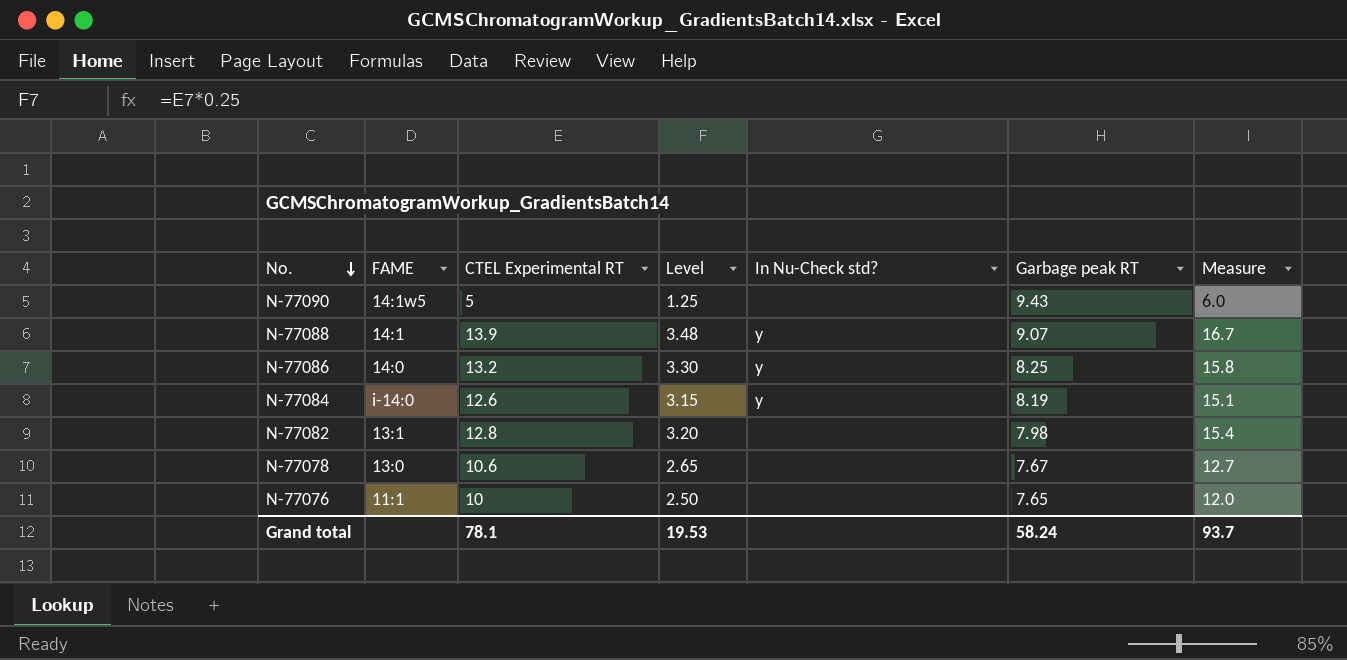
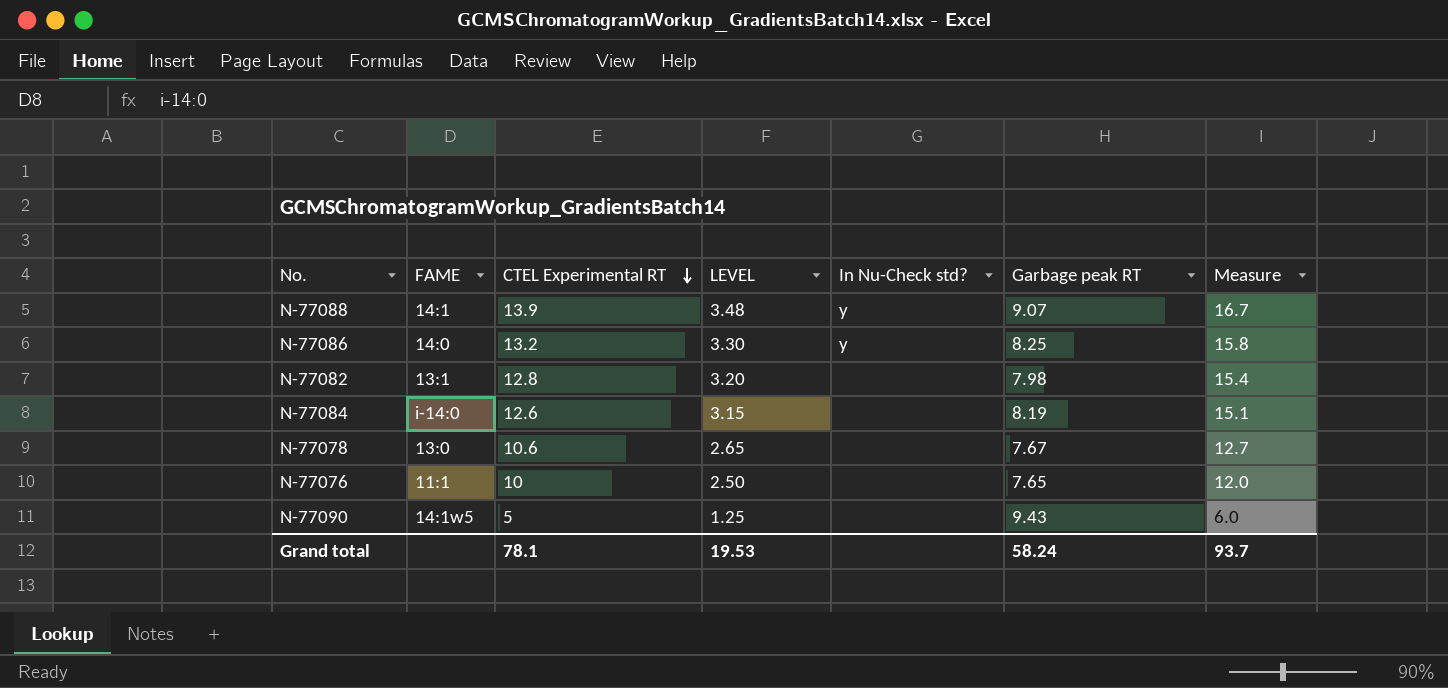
row order: No. descending -> CTEL Experimental RT descending
column name: Level -> LEVEL
N-77084 | In Nu-Check std?: y -> none

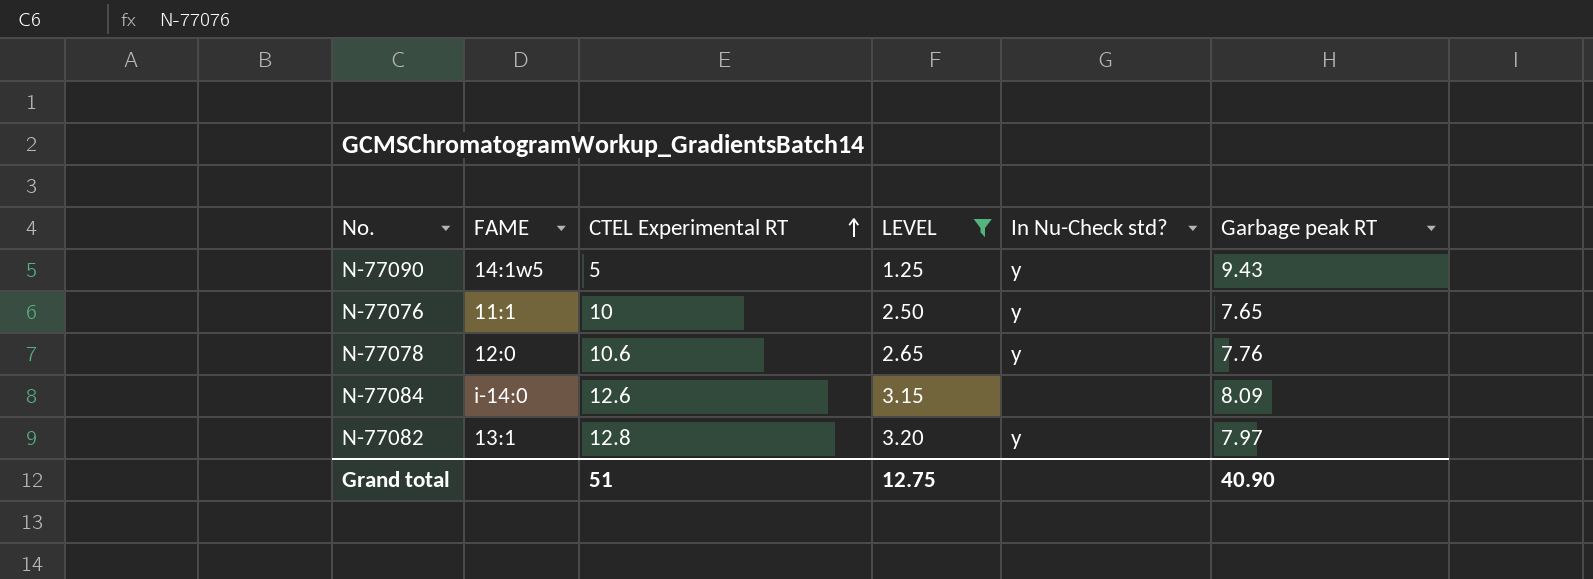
filter: none -> LEVEL <= 3.20
row order: CTEL Experimental RT descending -> CTEL Experimental RT ascending
column Measure | formula: [CTEL Experimental RT] * 1.2 -> none
N-77090 | In Nu-Check std?: none -> y
N-77076 | In Nu-Check std?: none -> y
N-77078 | FAME: 13:0 -> 12:0
N-77078 | In Nu-Check std?: none -> y
N-77078 | Garbage peak RT: 7.67 -> 7.76
N-77084 | Garbage peak RT: 8.19 -> 8.09
N-77082 | In Nu-Check std?: none -> y
N-77082 | Garbage peak RT: 7.98 -> 7.97
Grand total | CTEL Experimental RT: 78.1 -> 51
Grand total | LEVEL: 19.53 -> 12.75
Grand total | Garbage peak RT: 58.24 -> 40.90

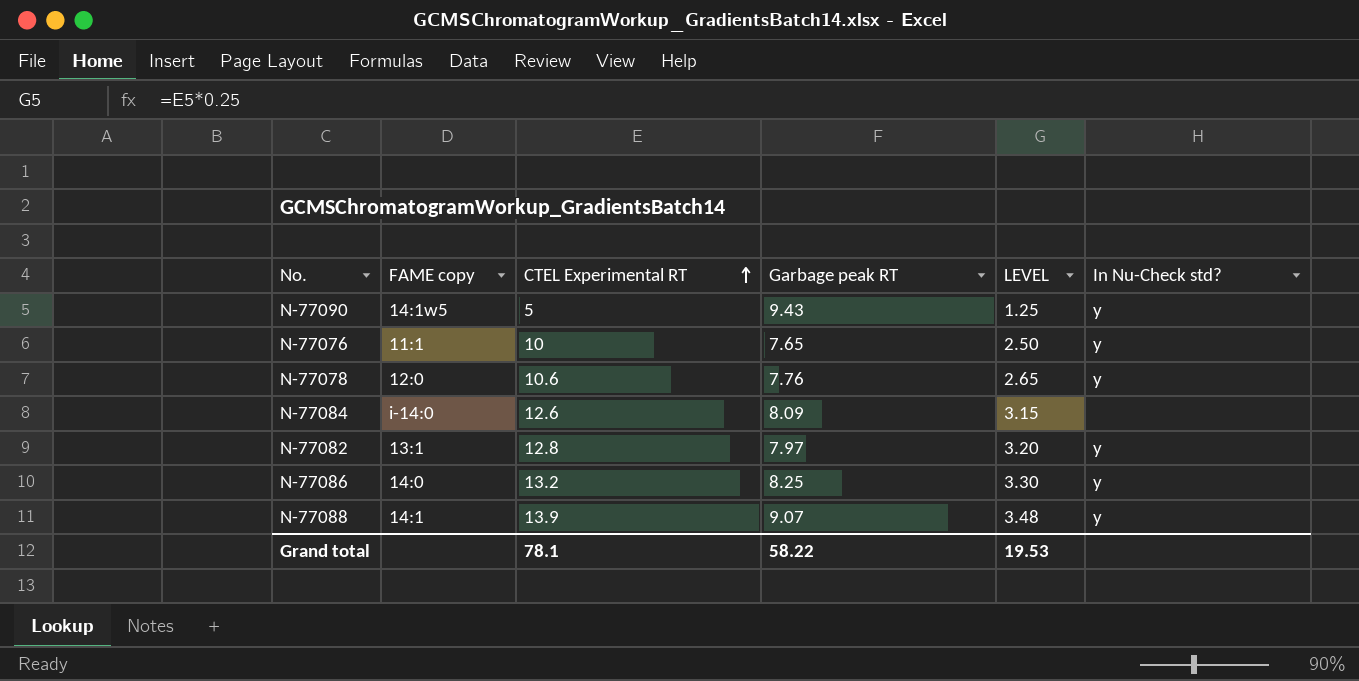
filter: LEVEL <= 3.20 -> none
column name: FAME -> FAME copy
column Garbage peak RT | position: 6 -> 4
Grand total | CTEL Experimental RT: 51 -> 78.1
Grand total | Garbage peak RT: 40.90 -> 58.22
Grand total | LEVEL: 12.75 -> 19.53

